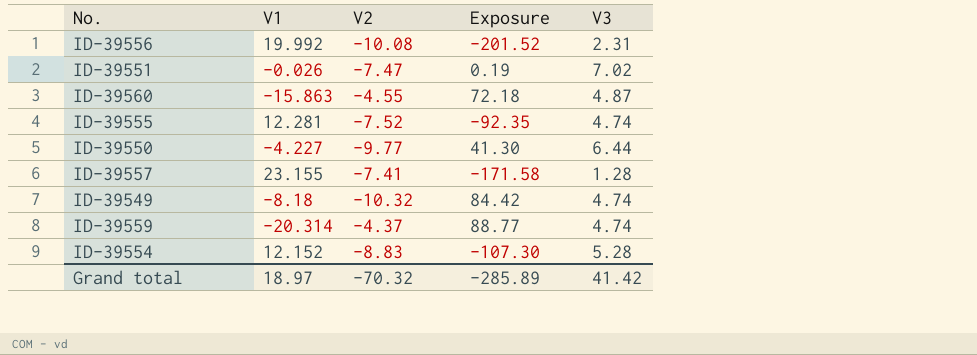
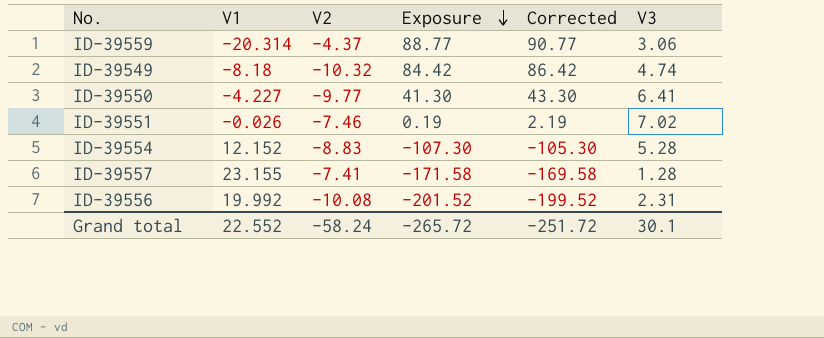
row order: none -> Exposure descending
column Corrected | formula: none -> [Exposure] + 2
row ID-39560: -15.863 | -4.55 | 72.18 | 4.87 -> none
row ID-39555: 12.281 | -7.52 | -92.35 | 4.74 -> none
ID-39559 | V3: 4.74 -> 3.06
ID-39550 | V3: 6.44 -> 6.41
ID-39551 | V2: -7.47 -> -7.46
Grand total | V1: 18.97 -> 22.552
Grand total | V2: -70.32 -> -58.24
Grand total | Exposure: -285.89 -> -265.72
Grand total | V3: 41.42 -> 30.1

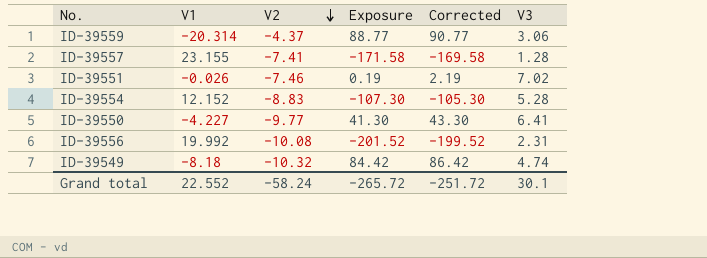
row order: Exposure descending -> V2 descending

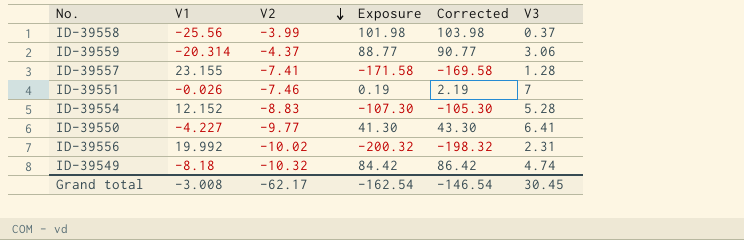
row ID-39558: none -> -25.56 | -3.99 | 101.98 | 103.98 | 0.37
ID-39551 | V3: 7.02 -> 7
ID-39556 | V2: -10.08 -> -10.02
ID-39556 | Exposure: -201.52 -> -200.32
ID-39556 | Corrected: -199.52 -> -198.32
Grand total | V1: 22.552 -> -3.008
Grand total | V2: -58.24 -> -62.17
Grand total | Exposure: -265.72 -> -162.54
Grand total | Corrected: -251.72 -> -146.54
Grand total | V3: 30.1 -> 30.45

